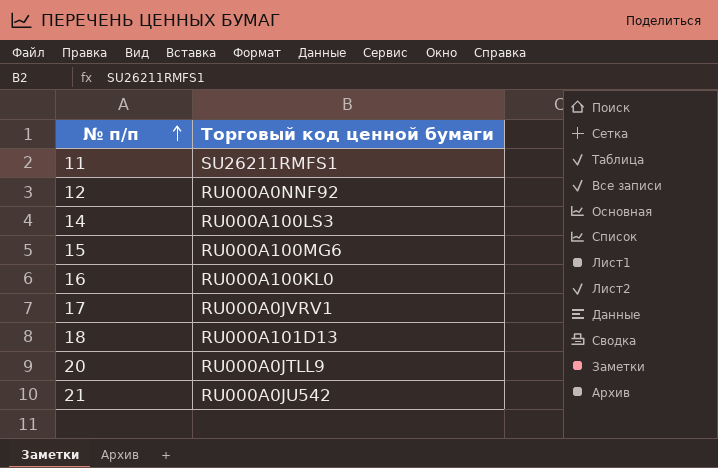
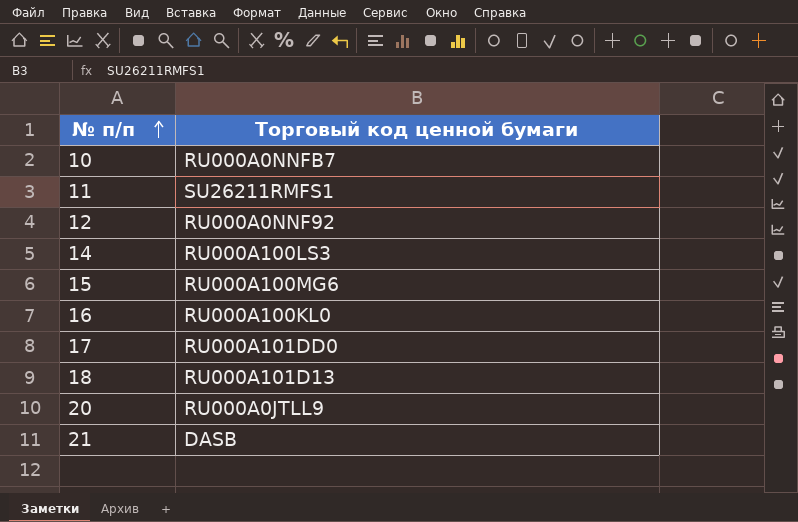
row 10: none -> RU000A0NNFB7
17 | Торговый код ценной бумаги: RU000A0JVRV1 -> RU000A101DD0
21 | Торговый код ценной бумаги: RU000A0JU542 -> DASB

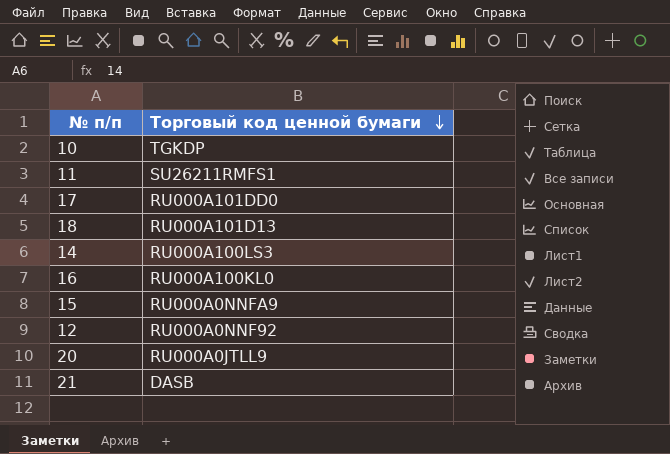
row order: № п/п ascending -> Торговый код ценной бумаги descending
10 | Торговый код ценной бумаги: RU000A0NNFB7 -> TGKDP
15 | Торговый код ценной бумаги: RU000A100MG6 -> RU000A0NNFA9

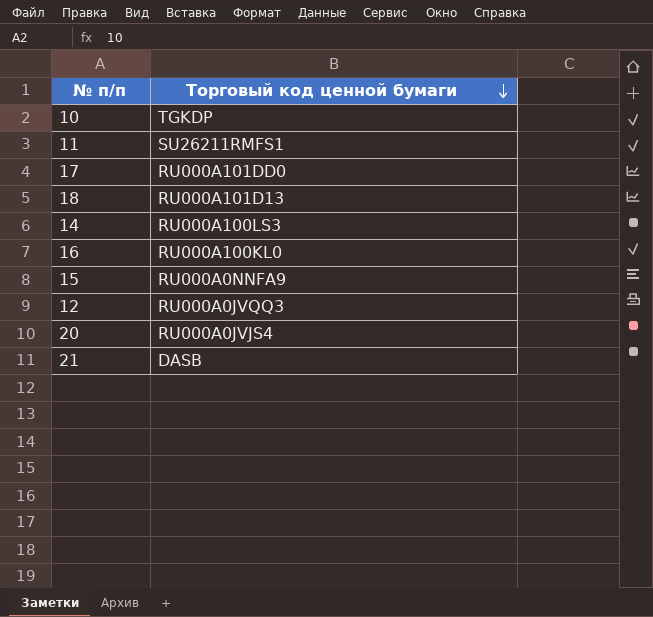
12 | Торговый код ценной бумаги: RU000A0NNF92 -> RU000A0JVQQ3
20 | Торговый код ценной бумаги: RU000A0JTLL9 -> RU000A0JVJS4

